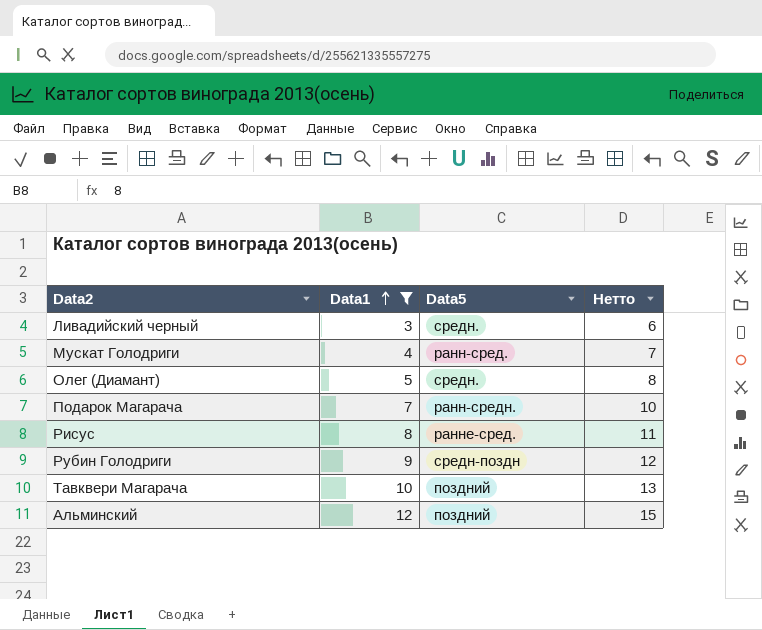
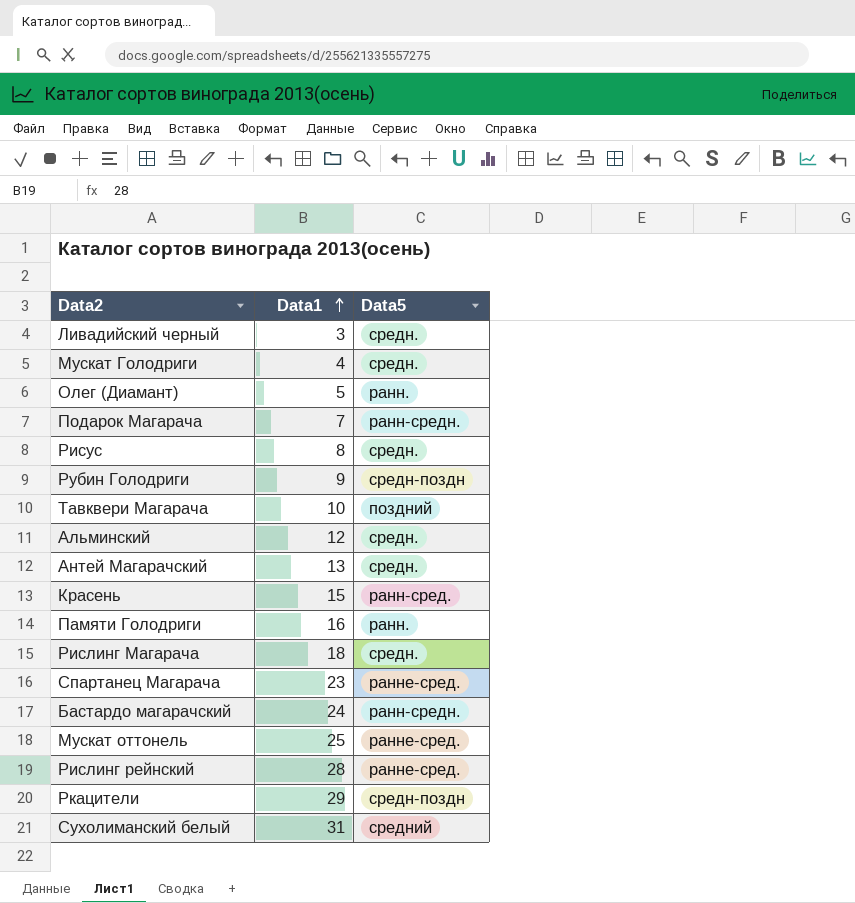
filter: Data1 <= 12 -> none
column Нетто | formula: [Data1] + 3 -> none
Мускат Голодриги | Data5: ранн-сред. -> средн.
Олег (Диамант) | Data5: средн. -> ранн.
Рисус | Data5: ранне-сред. -> средн.
Альминский | Data5: поздний -> средн.

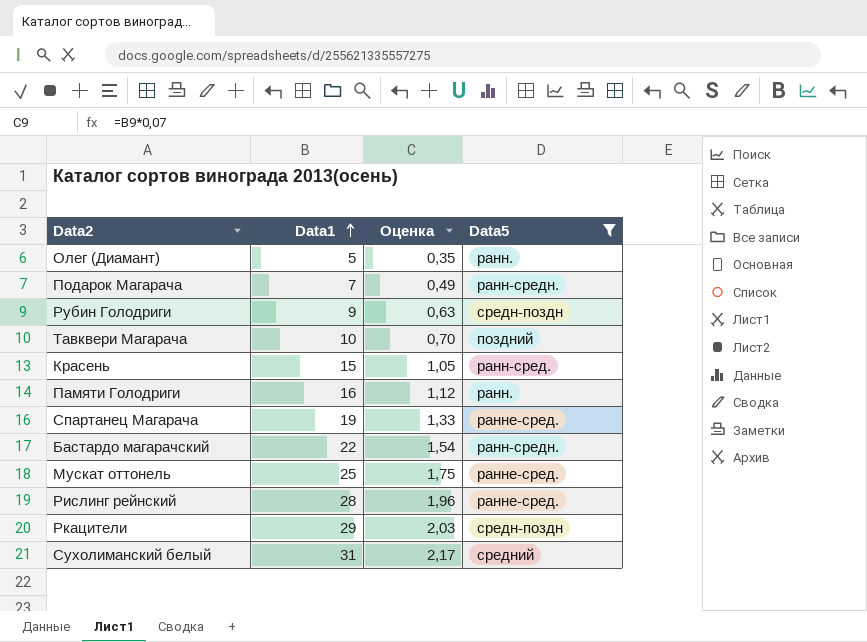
filter: none -> Data5 != средн.
column Оценка | formula: none -> [Data1] * 0,07
Спартанец Магарача | Data1: 23 -> 19
Бастардо магарачский | Data1: 24 -> 22

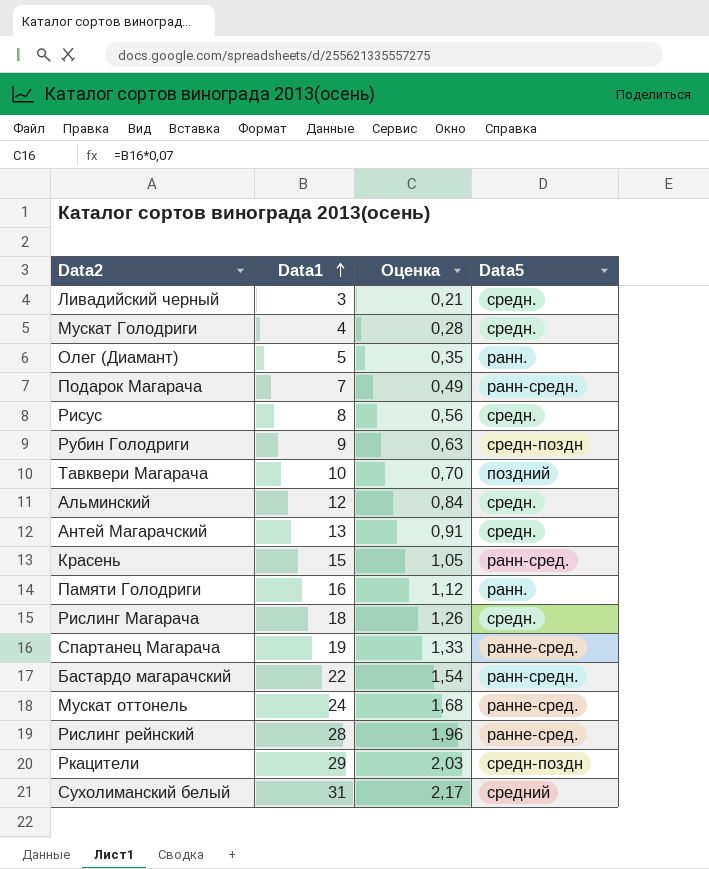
filter: Data5 != средн. -> none
Мускат оттонель | Data1: 25 -> 24
Мускат оттонель | Оценка: 1,75 -> 1,68

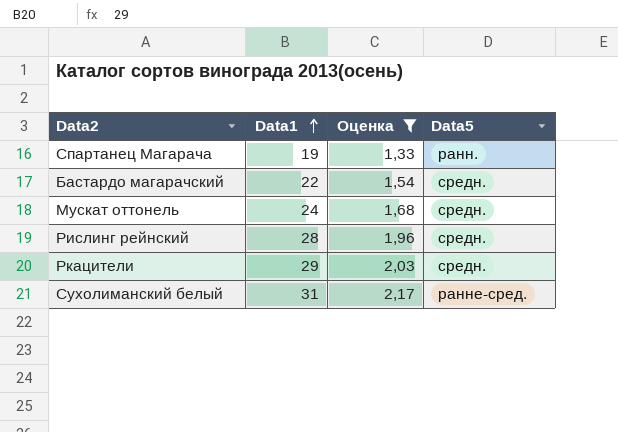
filter: none -> Оценка >= 1,33
Спартанец Магарача | Data5: ранне-сред. -> ранн.
Бастардо магарачский | Data5: ранн-средн. -> средн.
Мускат оттонель | Data5: ранне-сред. -> средн.
Рислинг рейнский | Data5: ранне-сред. -> средн.
Ркацители | Data5: средн-поздн -> средн.
Сухолиманский белый | Data5: средний -> ранне-сред.

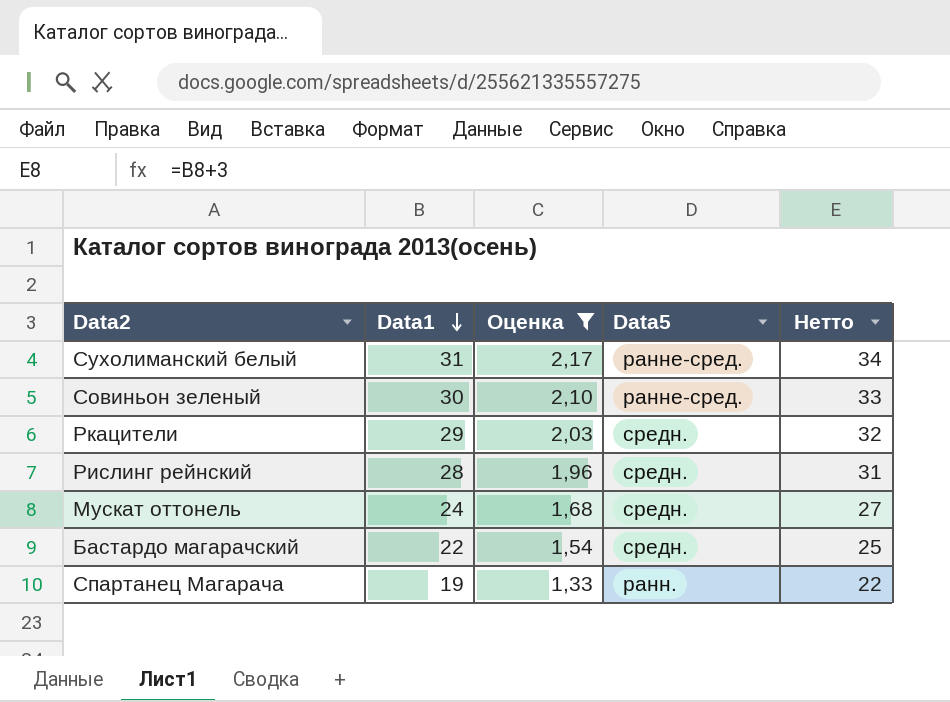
row order: Data1 ascending -> Data1 descending
column Нетто | formula: none -> [Data1] + 3
row Совиньон зеленый: none -> 30 | 2,10 | ранне-сред. | 33

